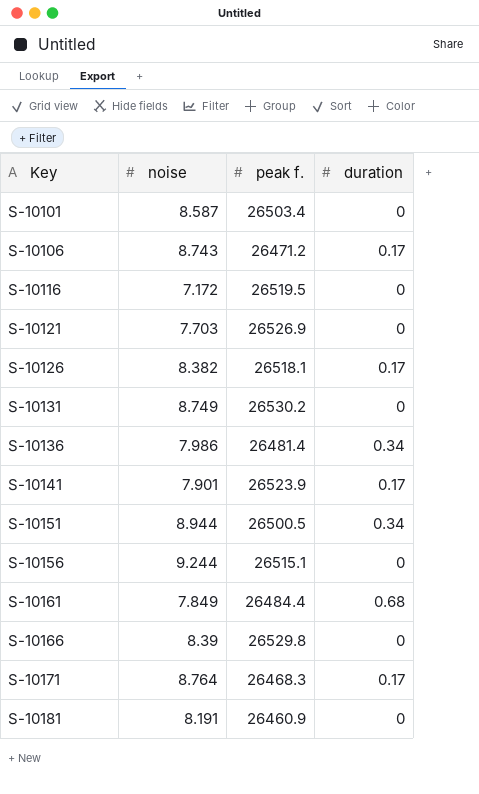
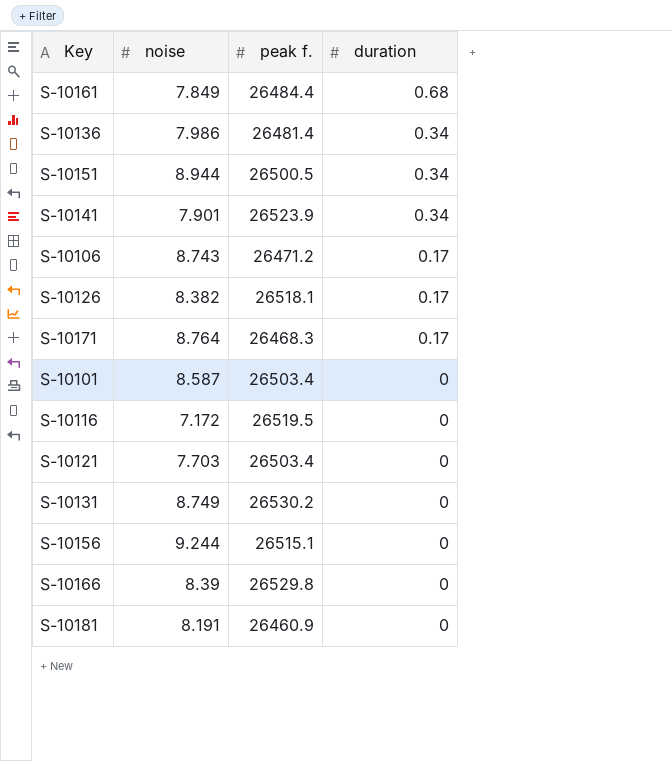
row order: Key ascending -> duration descending
S-10141 | duration: 0.17 -> 0.34
S-10121 | peak f.: 26526.9 -> 26503.4

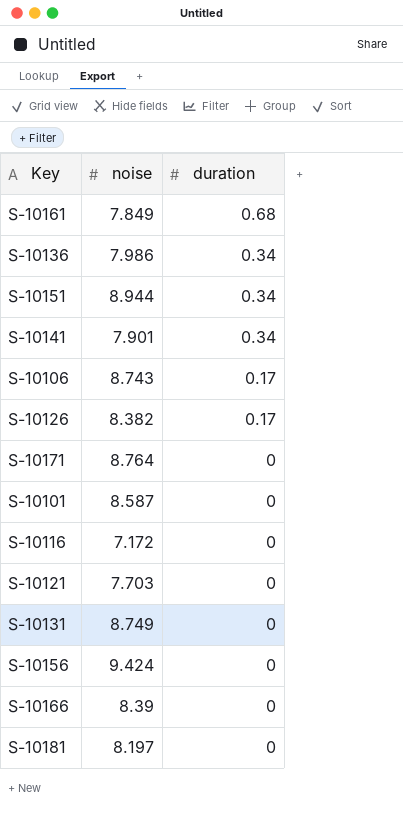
column peak f. | position: 3 -> none
S-10171 | duration: 0.17 -> 0
S-10156 | noise: 9.244 -> 9.424
S-10181 | noise: 8.191 -> 8.197

